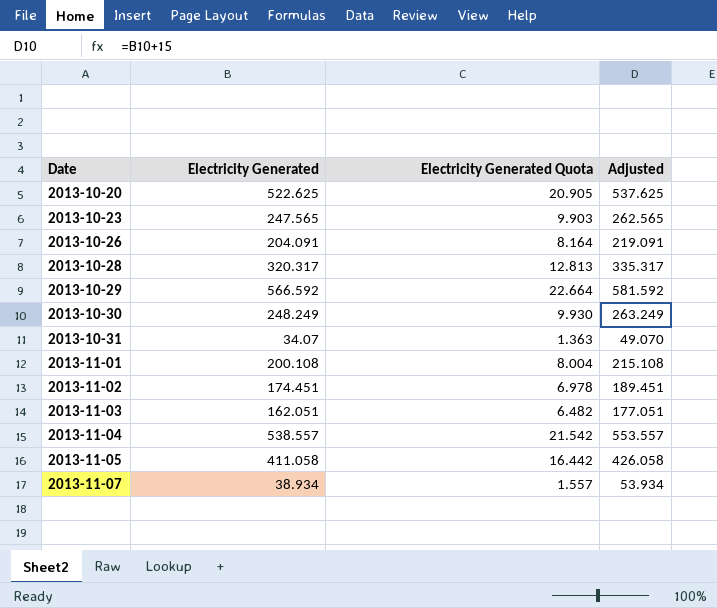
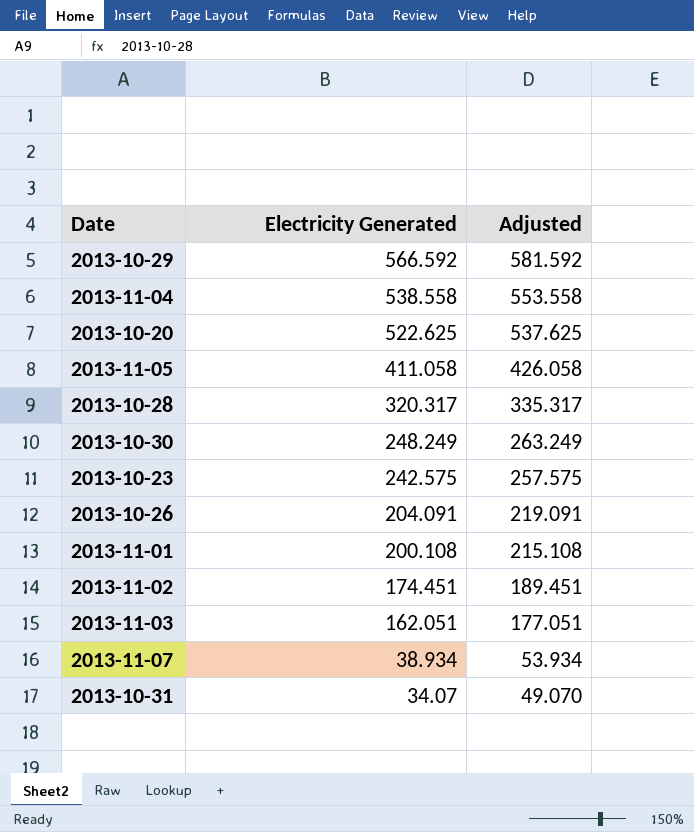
row order: Date ascending -> Electricity Generated descending
column Electricity Generated Quota | formula: [Electricity Generated] * 0.04 -> none
2013-11-04 | Electricity Generated: 538.557 -> 538.558
2013-11-04 | Adjusted: 553.557 -> 553.558
2013-10-23 | Electricity Generated: 247.565 -> 242.575
2013-10-23 | Adjusted: 262.565 -> 257.575

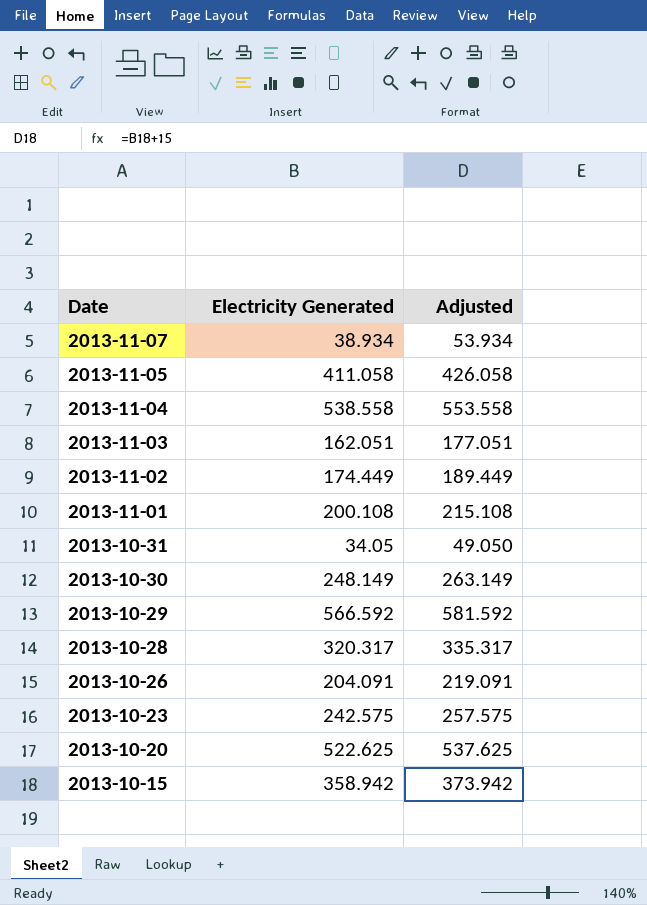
row order: Electricity Generated descending -> Date descending
2013-11-02 | Electricity Generated: 174.451 -> 174.449
2013-11-02 | Adjusted: 189.451 -> 189.449
2013-10-31 | Electricity Generated: 34.07 -> 34.05
2013-10-31 | Adjusted: 49.070 -> 49.050
2013-10-30 | Electricity Generated: 248.249 -> 248.149
2013-10-30 | Adjusted: 263.249 -> 263.149
row 2013-10-15: none -> 358.942 | 373.942

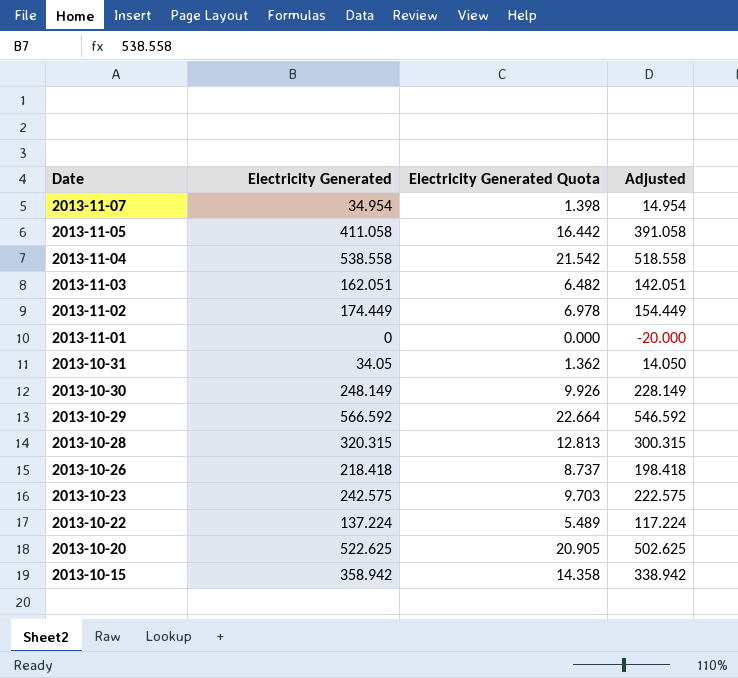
column Electricity Generated Quota | formula: none -> [Electricity Generated] * 0.04
column Adjusted | formula: [Electricity Generated] + 15 -> [Electricity Generated] - 20
2013-11-07 | Electricity Generated: 38.934 -> 34.954
2013-11-01 | Electricity Generated: 200.108 -> 0
2013-10-28 | Electricity Generated: 320.317 -> 320.315
2013-10-26 | Electricity Generated: 204.091 -> 218.418
row 2013-10-22: none -> 137.224 | 5.489 | 117.224

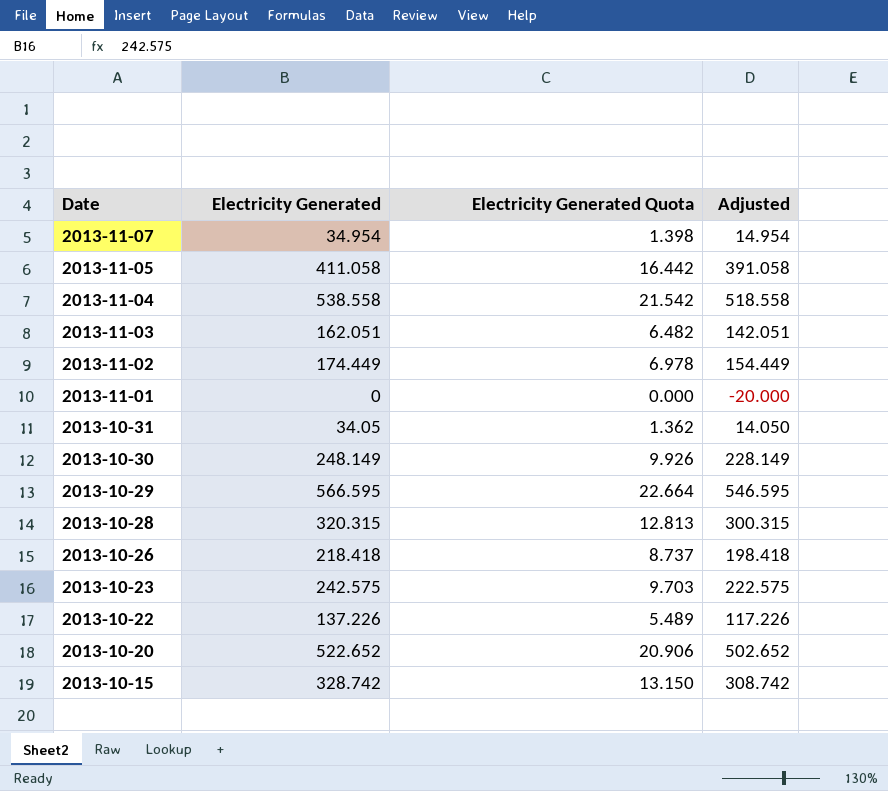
2013-10-29 | Electricity Generated: 566.592 -> 566.595
2013-10-29 | Adjusted: 546.592 -> 546.595
2013-10-22 | Electricity Generated: 137.224 -> 137.226
2013-10-22 | Adjusted: 117.224 -> 117.226
2013-10-20 | Electricity Generated: 522.625 -> 522.652
2013-10-20 | Electricity Generated Quota: 20.905 -> 20.906
2013-10-20 | Adjusted: 502.625 -> 502.652
2013-10-15 | Electricity Generated: 358.942 -> 328.742
2013-10-15 | Electricity Generated Quota: 14.358 -> 13.150
2013-10-15 | Adjusted: 338.942 -> 308.742

